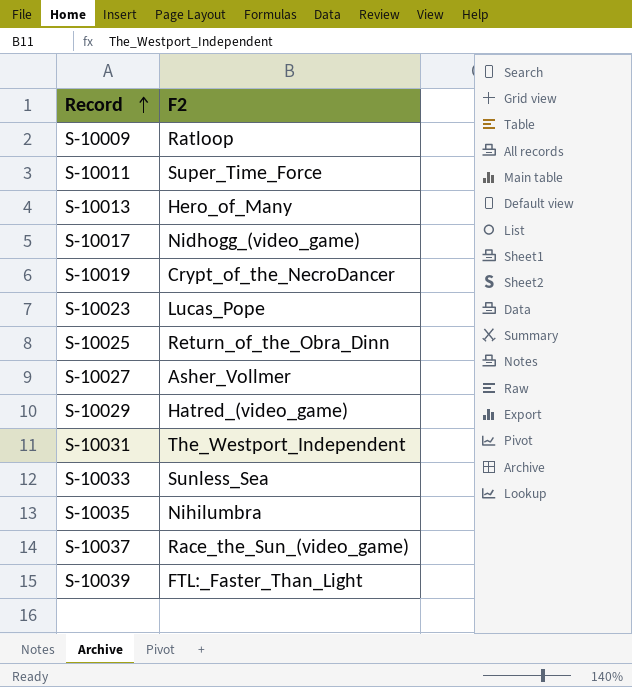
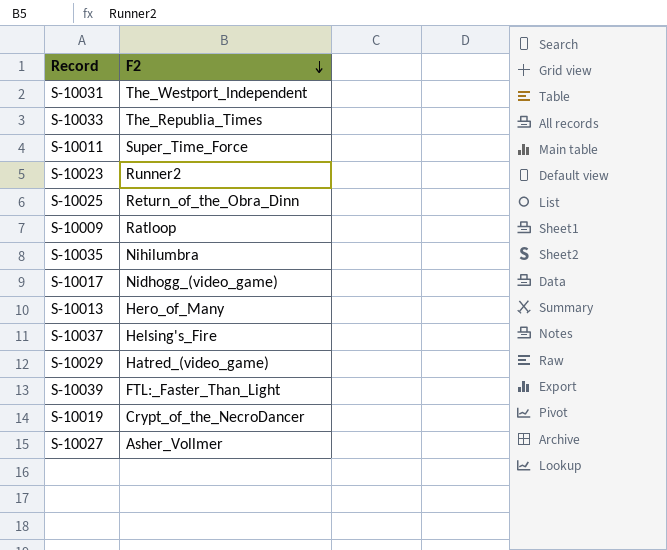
row order: Record ascending -> F2 descending
S-10033 | F2: Sunless_Sea -> The_Republia_Times
S-10023 | F2: Lucas_Pope -> Runner2
S-10037 | F2: Race_the_Sun_(video_game) -> Helsing's_Fire

